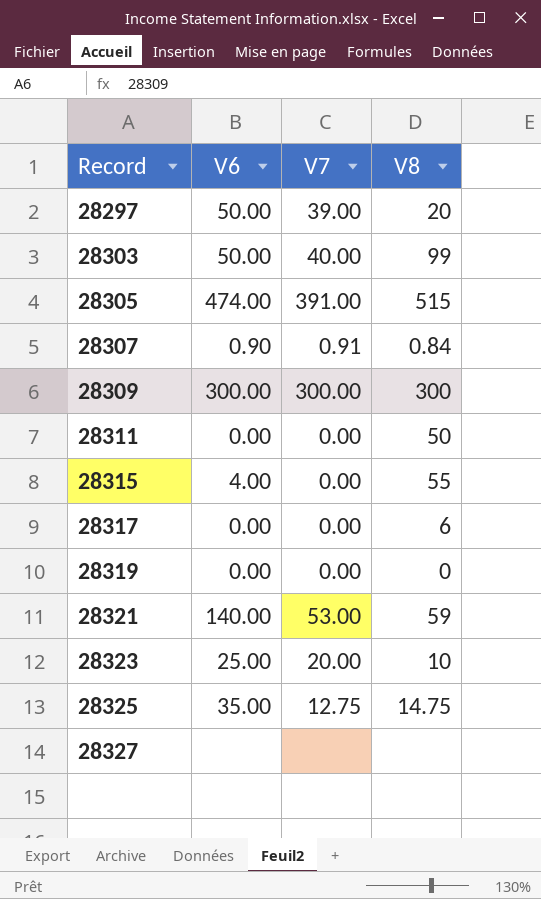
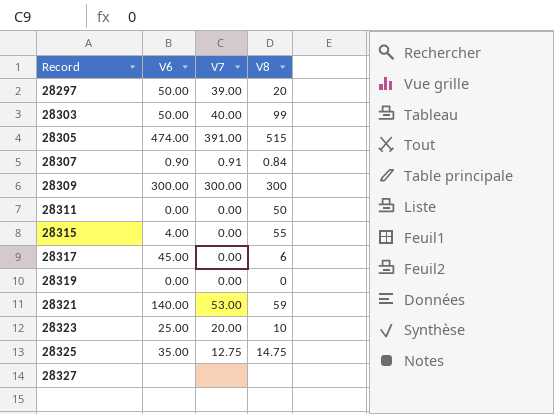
28317 | V6: 0.00 -> 45.00

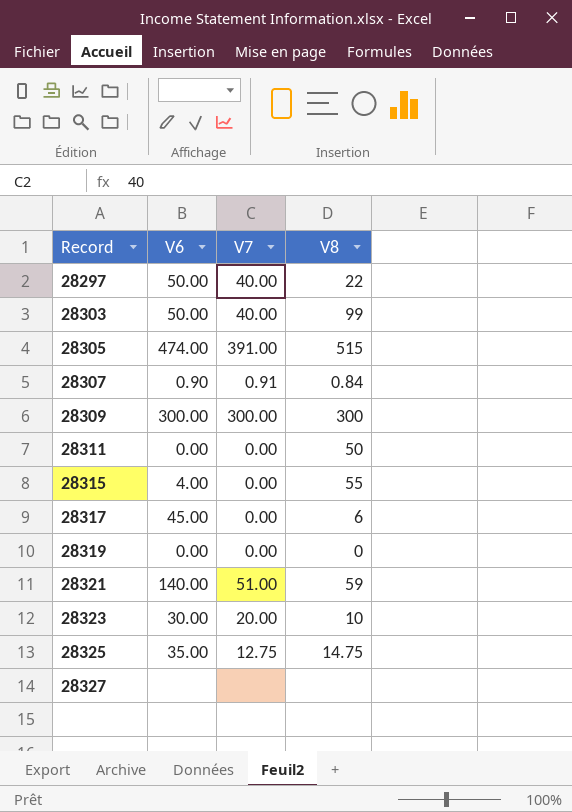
28297 | V7: 39.00 -> 40.00
28297 | V8: 20 -> 22
28321 | V7: 53.00 -> 51.00
28323 | V6: 25.00 -> 30.00

